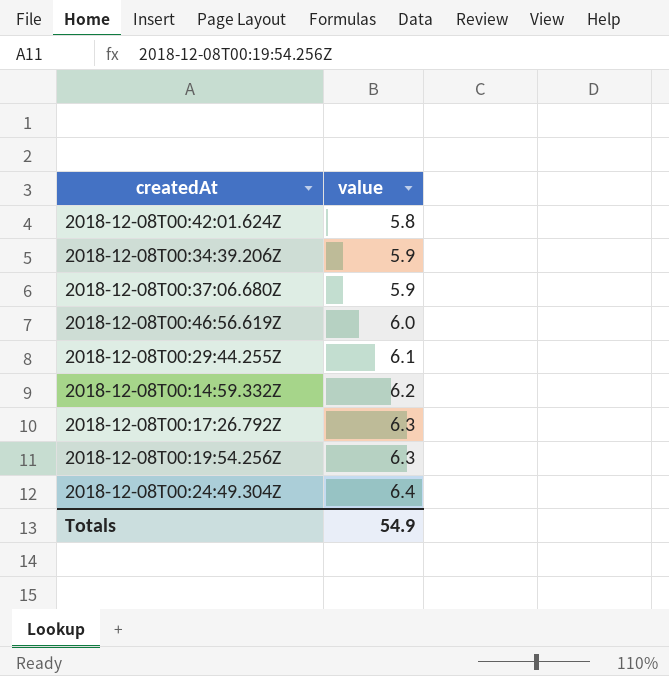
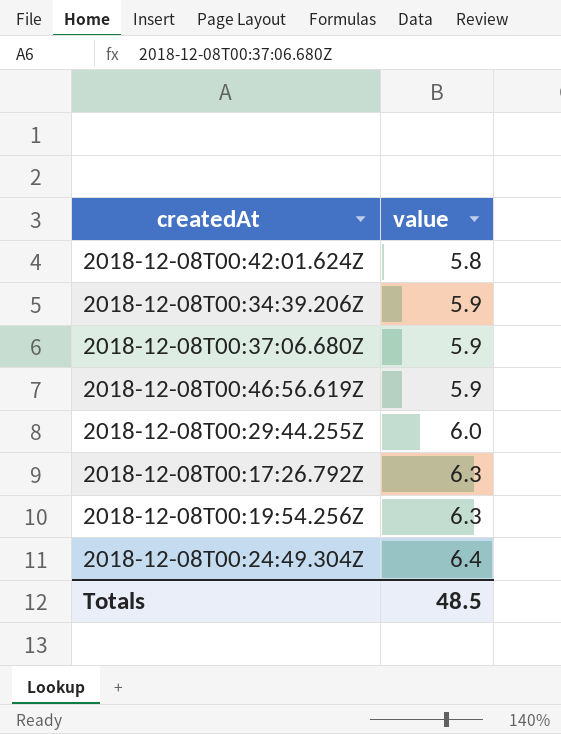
row 2018-12-08T00:14:59.332Z: 6.2 -> none
2018-12-08T00:46:56.619Z | value: 6.0 -> 5.9
2018-12-08T00:29:44.255Z | value: 6.1 -> 6.0
Totals | value: 54.9 -> 48.5

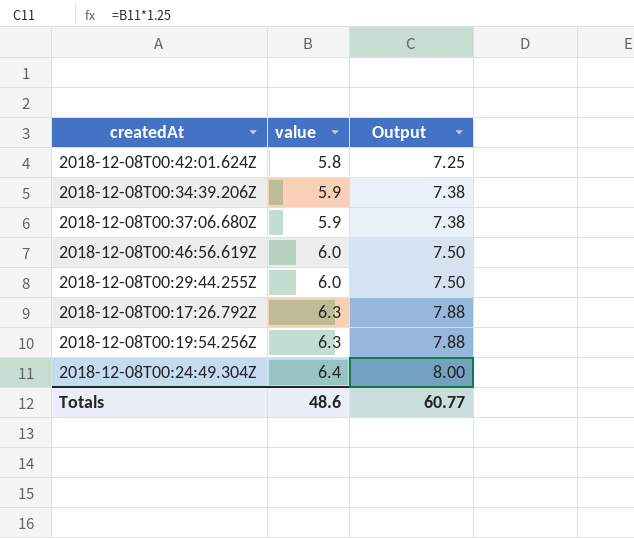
column Output | formula: none -> [value] * 1.25
2018-12-08T00:46:56.619Z | value: 5.9 -> 6.0
Totals | value: 48.5 -> 48.6

